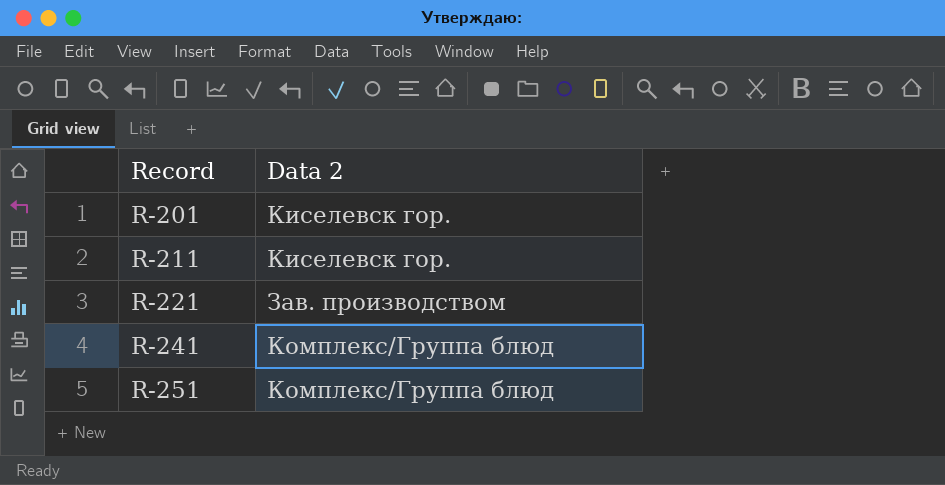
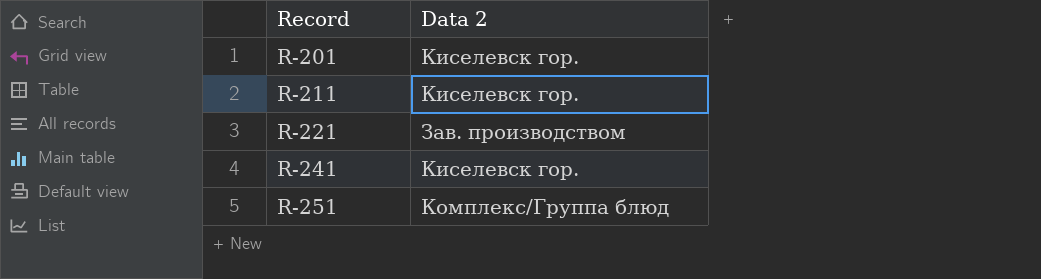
R-241 | Data 2: Комплекс/Группа блюд -> Киселевск гор.

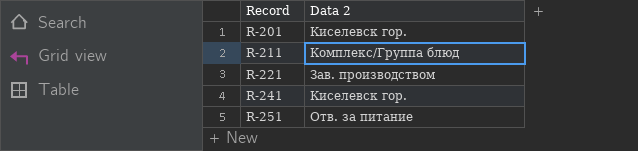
R-211 | Data 2: Киселевск гор. -> Комплекс/Группа блюд
R-251 | Data 2: Комплекс/Группа блюд -> Отв. за питание

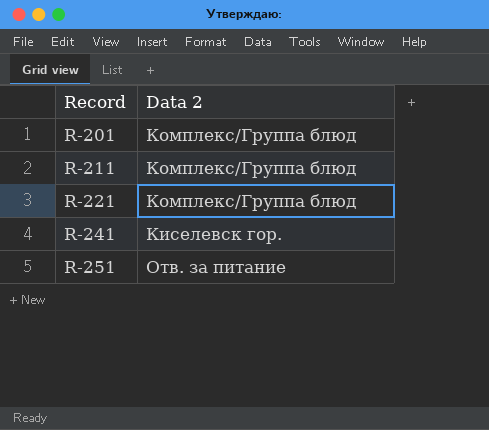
R-201 | Data 2: Киселевск гор. -> Комплекс/Группа блюд
R-221 | Data 2: Зав. производством -> Комплекс/Группа блюд

